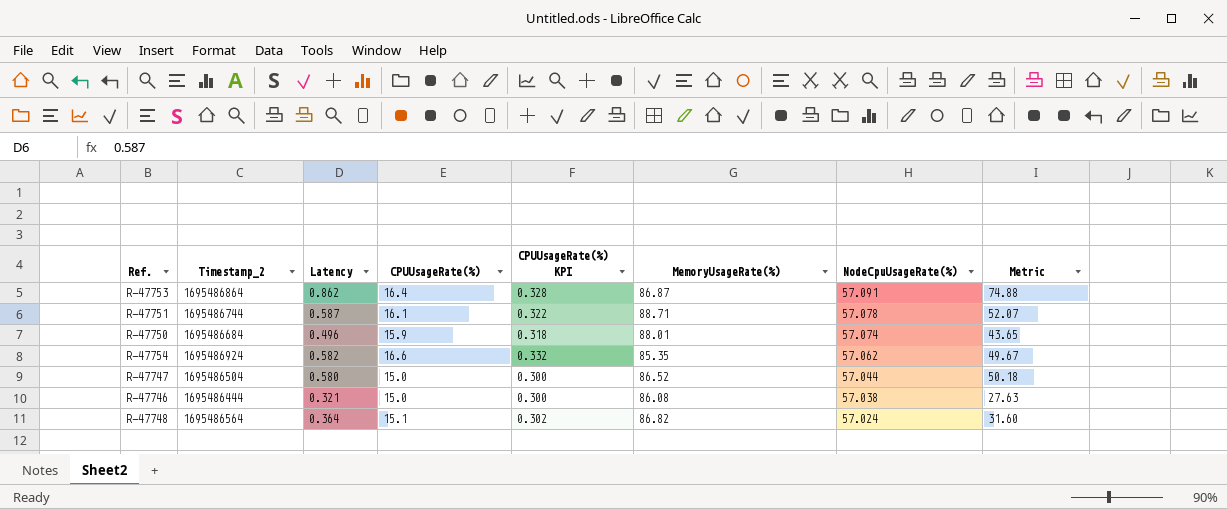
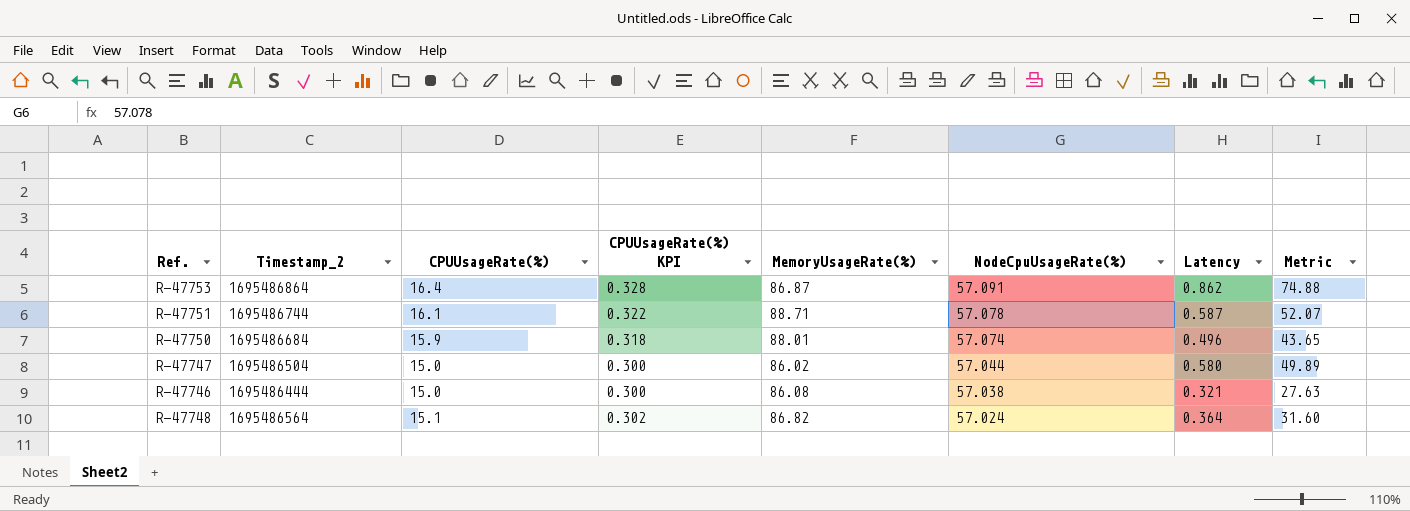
column Latency | position: 3 -> 7
row R-47754: 1695486924 | 0.582 | 16.6 | 0.332 | 85.35 | 57.062 | 49.67 -> none
R-47747 | MemoryUsageRate(%): 86.52 -> 86.02
R-47747 | Metric: 50.18 -> 49.89

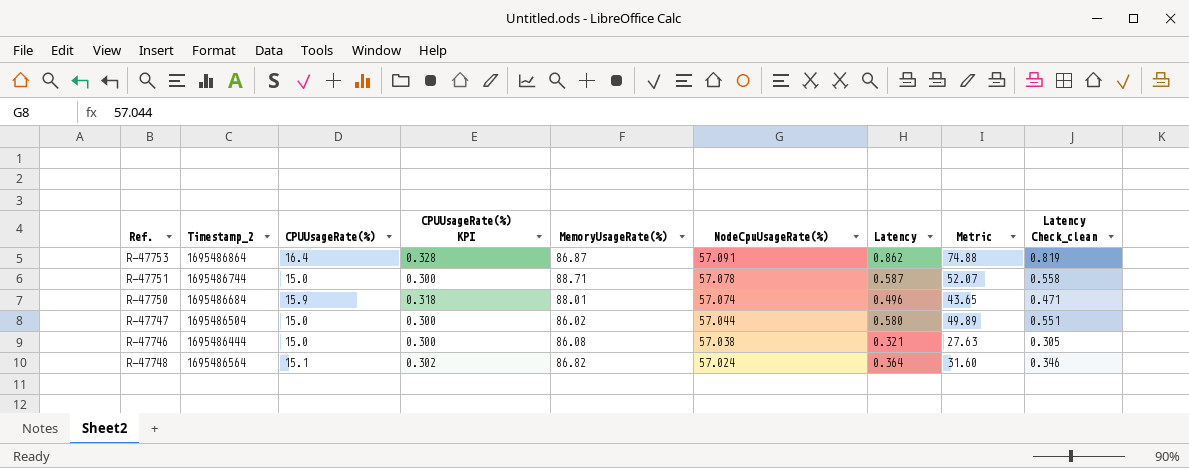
column Latency Check_clean | formula: none -> [Latency] * 0.95
R-47751 | CPUUsageRate(%): 16.1 -> 15.0
R-47751 | CPUUsageRate(%) KPI: 0.322 -> 0.300

